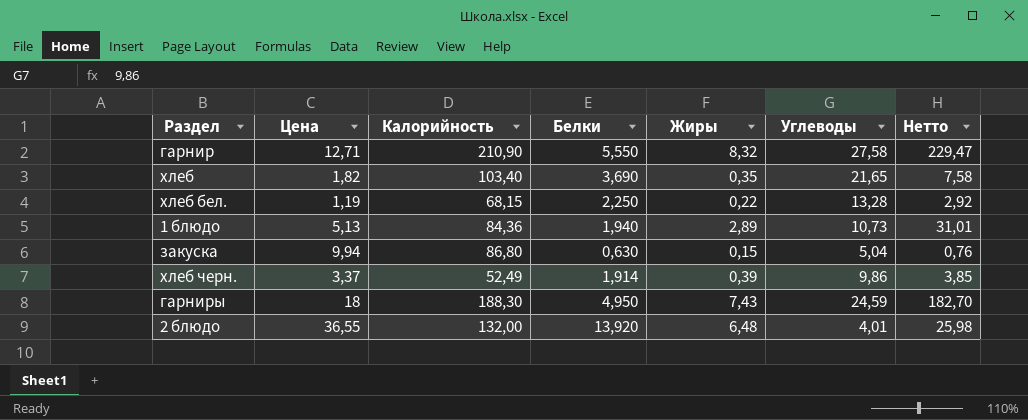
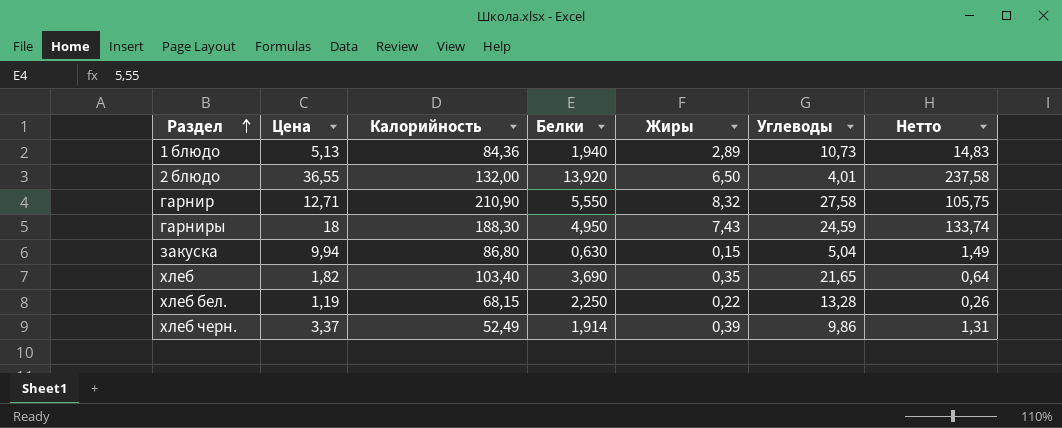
row order: none -> Раздел ascending
column Нетто | formula: [Жиры] * [Углеводы] -> [Цена] * [Жиры]
2 блюдо | Жиры: 6,48 -> 6,50

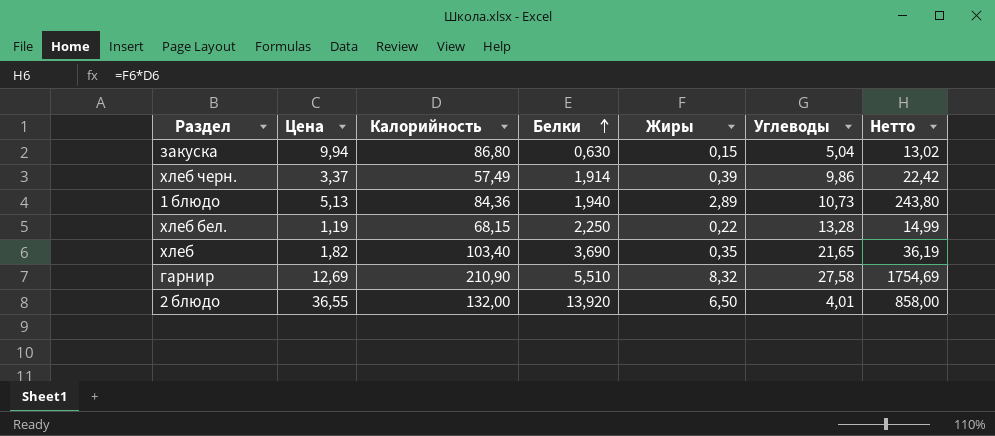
row order: Раздел ascending -> Белки ascending
column Нетто | formula: [Цена] * [Жиры] -> [Калорийность] * [Жиры]
row гарниры: 18 | 188,30 | 4,950 | 7,43 | 24,59 | 133,74 -> none
хлеб черн. | Калорийность: 52,49 -> 57,49
гарнир | Цена: 12,71 -> 12,69
гарнир | Белки: 5,550 -> 5,510

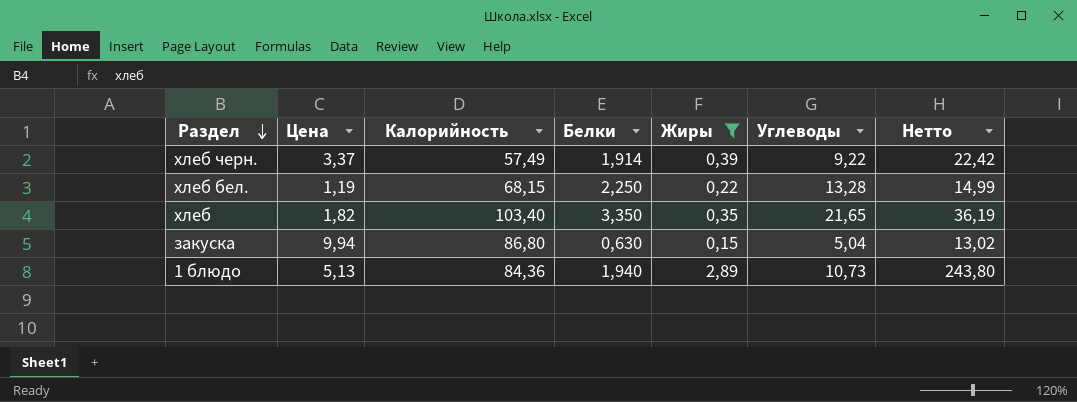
filter: none -> Жиры <= 2,89
row order: Белки ascending -> Раздел descending
хлеб черн. | Углеводы: 9,86 -> 9,22
хлеб | Белки: 3,690 -> 3,350

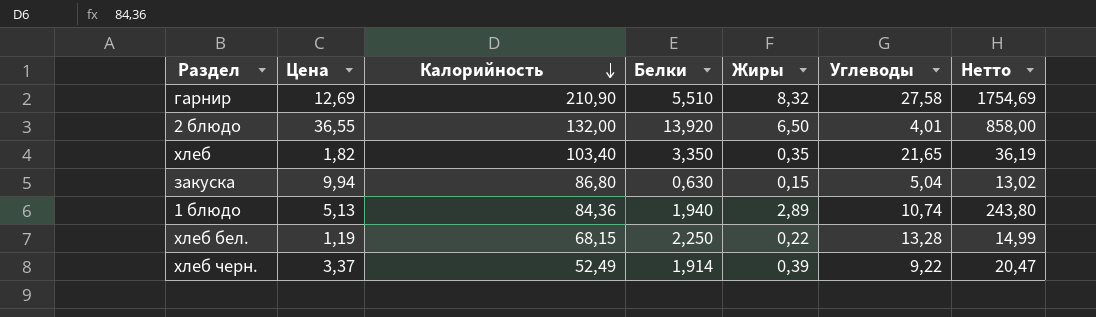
filter: Жиры <= 2,89 -> none
row order: Раздел descending -> Калорийность descending
1 блюдо | Углеводы: 10,73 -> 10,74
хлеб черн. | Калорийность: 57,49 -> 52,49
хлеб черн. | Нетто: 22,42 -> 20,47

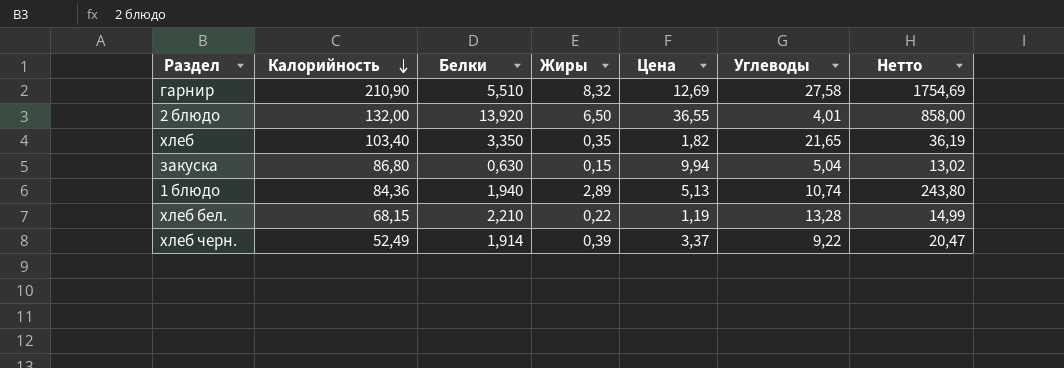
column Цена | position: 2 -> 5
хлеб бел. | Белки: 2,250 -> 2,210

